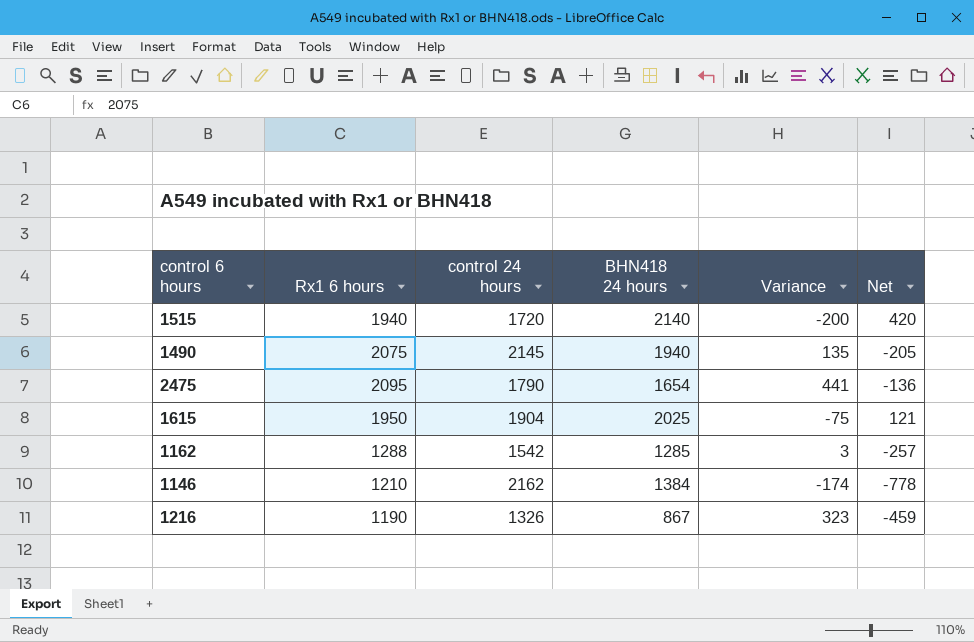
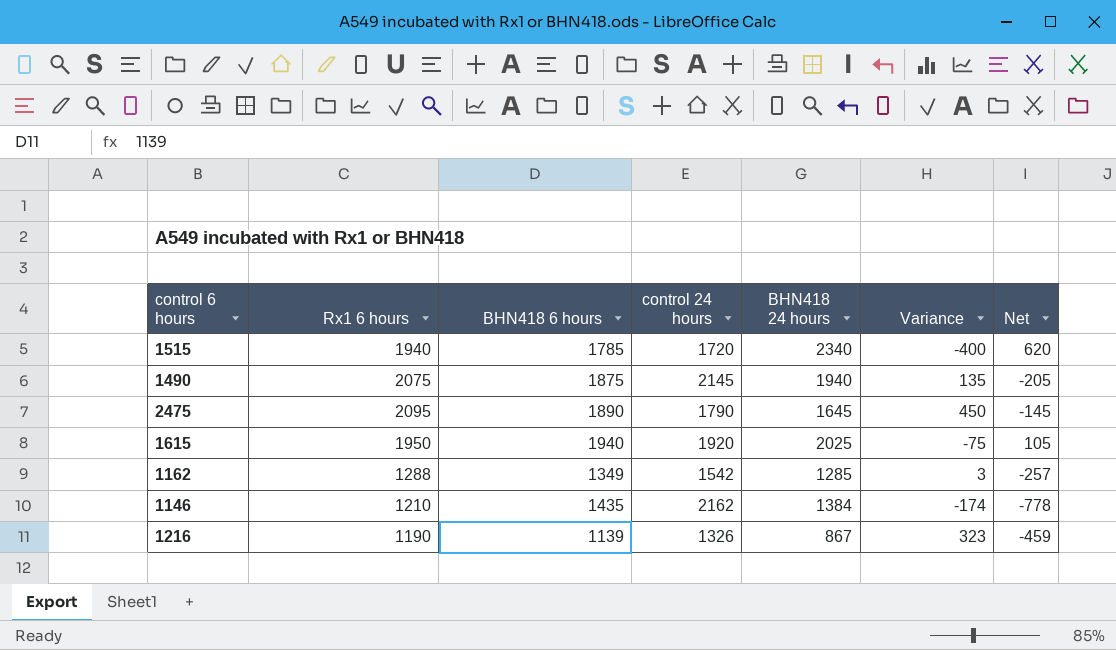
column BHN418 6 hours | position: none -> 3
1515 | BHN418 24 hours: 2140 -> 2340
1515 | Variance: -200 -> -400
1515 | Net: 420 -> 620
2475 | BHN418 24 hours: 1654 -> 1645
2475 | Variance: 441 -> 450
2475 | Net: -136 -> -145
1615 | control 24 hours: 1904 -> 1920
1615 | Net: 121 -> 105

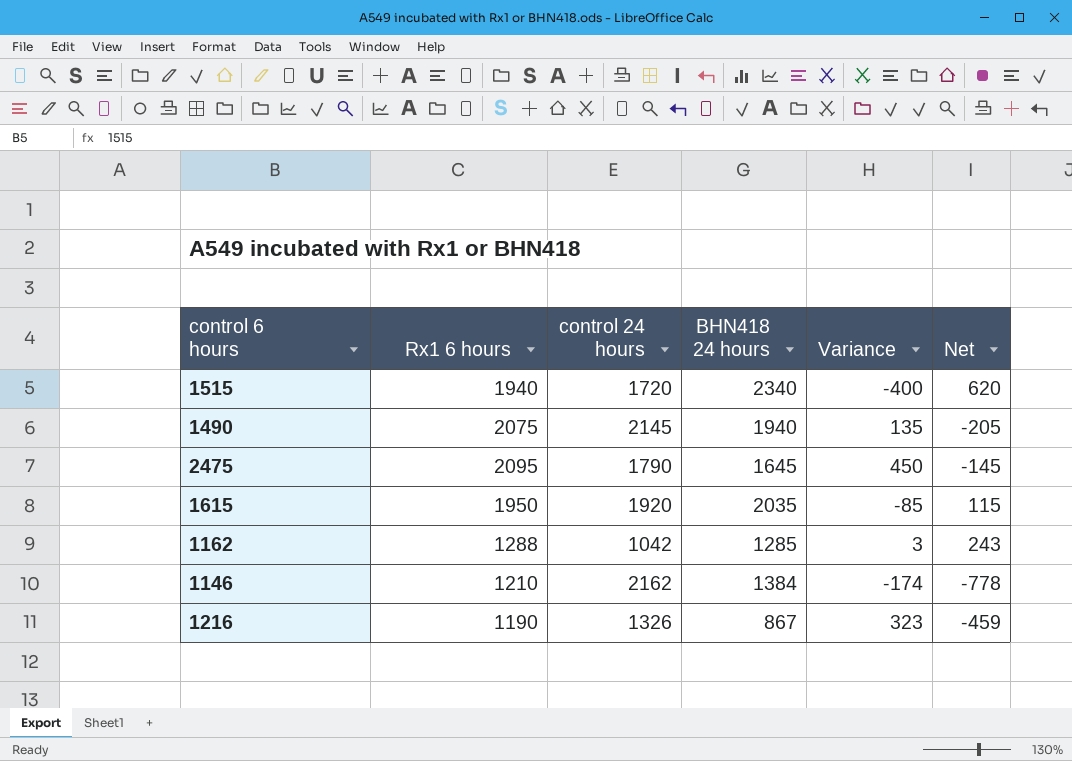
column BHN418 6 hours | position: 3 -> none
1615 | BHN418 24 hours: 2025 -> 2035
1615 | Variance: -75 -> -85
1615 | Net: 105 -> 115
1162 | control 24 hours: 1542 -> 1042
1162 | Net: -257 -> 243

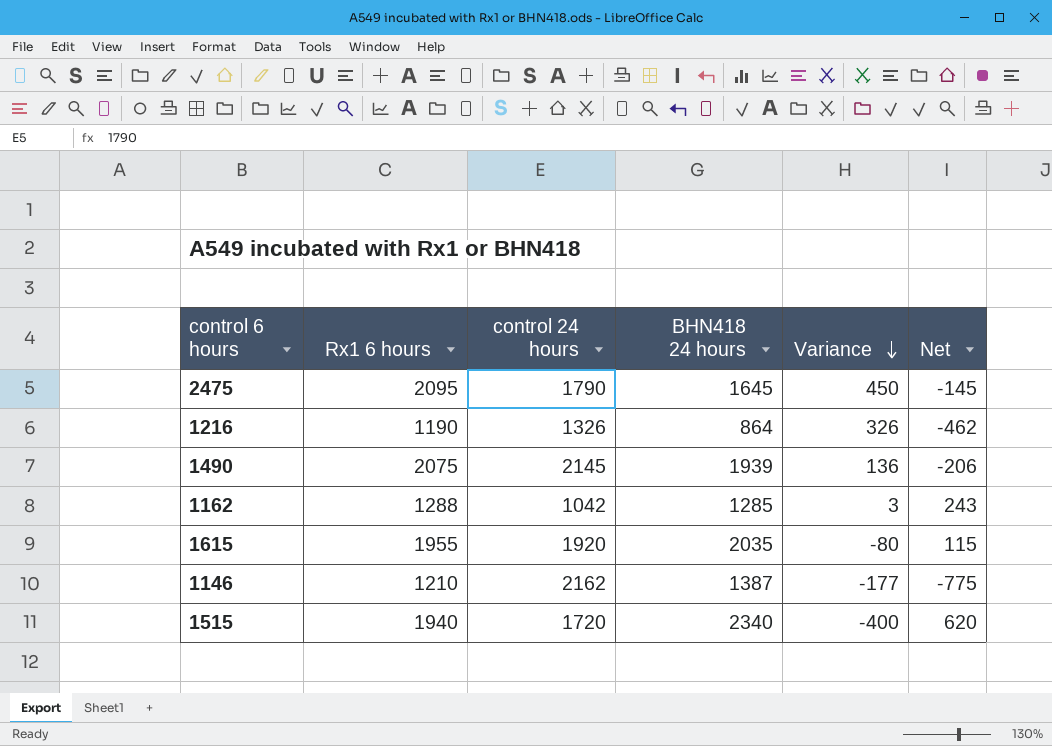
row order: none -> Variance descending
1216 | BHN418 24 hours: 867 -> 864
1216 | Variance: 323 -> 326
1216 | Net: -459 -> -462
1490 | BHN418 24 hours: 1940 -> 1939
1490 | Variance: 135 -> 136
1490 | Net: -205 -> -206
1615 | Rx1 6 hours: 1950 -> 1955
1615 | Variance: -85 -> -80
1146 | BHN418 24 hours: 1384 -> 1387
1146 | Variance: -174 -> -177
1146 | Net: -778 -> -775

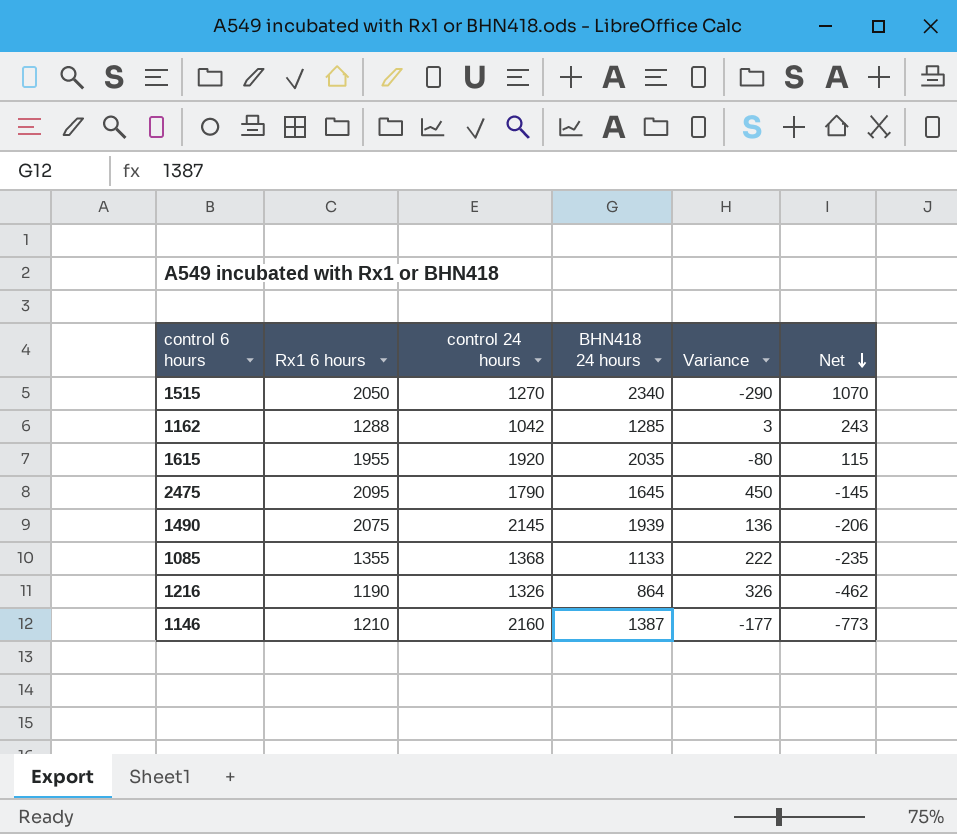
row order: Variance descending -> Net descending
1515 | Rx1 6 hours: 1940 -> 2050
1515 | control 24 hours: 1720 -> 1270
1515 | Variance: -400 -> -290
1515 | Net: 620 -> 1070
row 1085: none -> 1355 | 1368 | 1133 | 222 | -235
1146 | control 24 hours: 2162 -> 2160
1146 | Net: -775 -> -773

